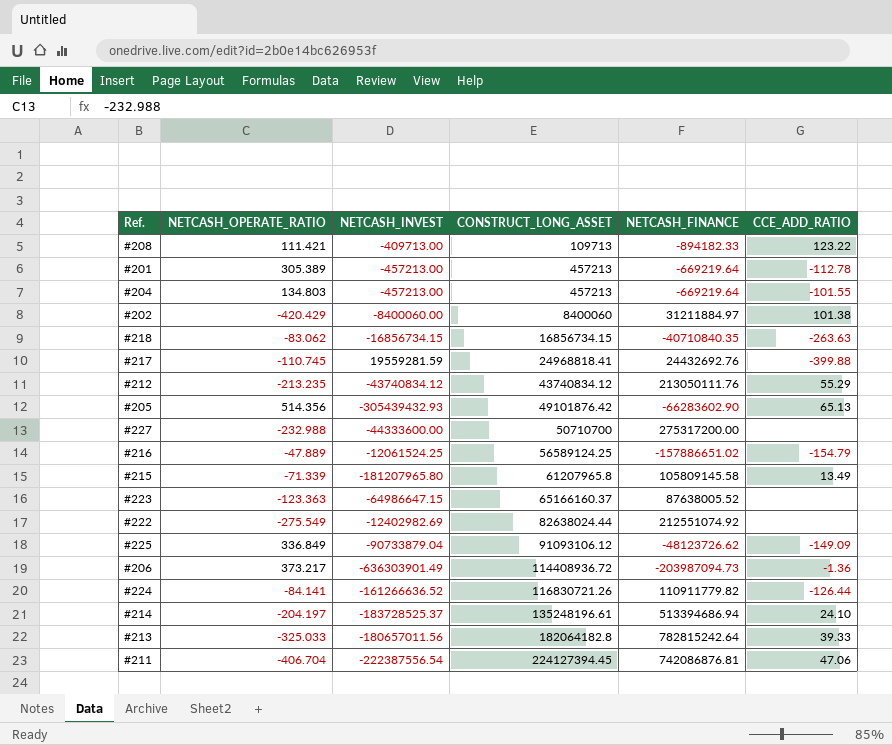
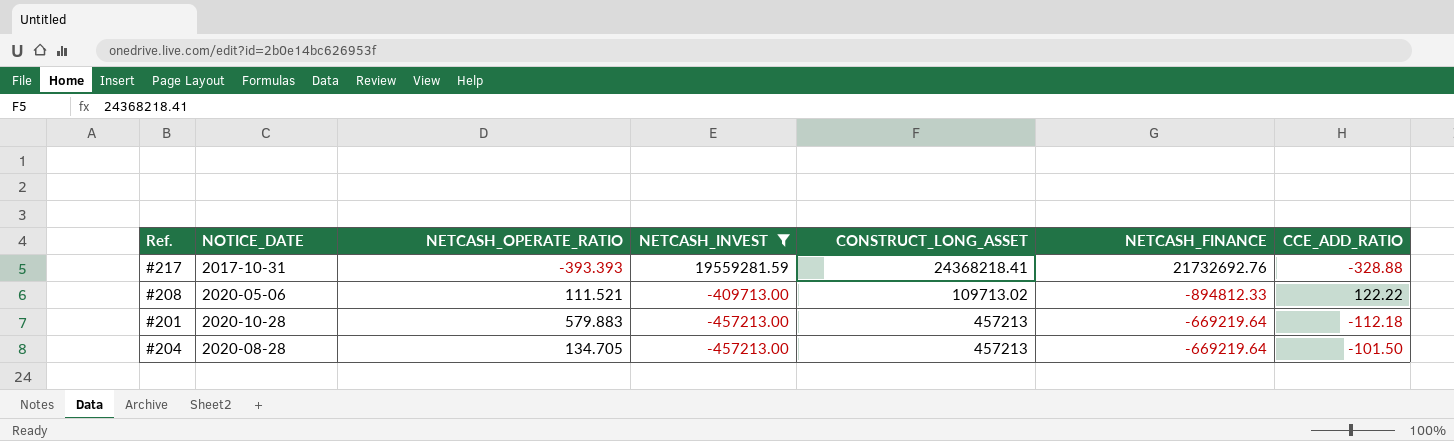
filter: none -> NETCASH_INVEST >= -457213.00
row order: CONSTRUCT_LONG_ASSET ascending -> NETCASH_INVEST descending
column NOTICE_DATE | position: none -> 2
#217 | NETCASH_OPERATE_RATIO: -110.745 -> -393.393
#217 | CONSTRUCT_LONG_ASSET: 24968818.41 -> 24368218.41
#217 | NETCASH_FINANCE: 24432692.76 -> 21732692.76
#217 | CCE_ADD_RATIO: -399.88 -> -328.88
#208 | NETCASH_OPERATE_RATIO: 111.421 -> 111.521
#208 | CONSTRUCT_LONG_ASSET: 109713 -> 109713.02
#208 | NETCASH_FINANCE: -894182.33 -> -894812.33
#208 | CCE_ADD_RATIO: 123.22 -> 122.22
#201 | NETCASH_OPERATE_RATIO: 305.389 -> 579.883
#201 | CCE_ADD_RATIO: -112.78 -> -112.18
#204 | NETCASH_OPERATE_RATIO: 134.803 -> 134.705
#204 | CCE_ADD_RATIO: -101.55 -> -101.50

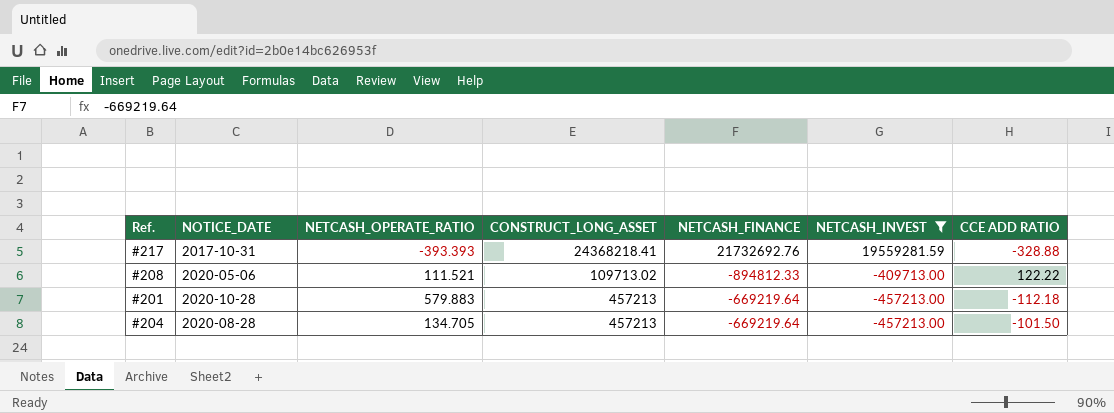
column NETCASH_INVEST | position: 4 -> 6
column name: CCE_ADD_RATIO -> CCE ADD RATIO

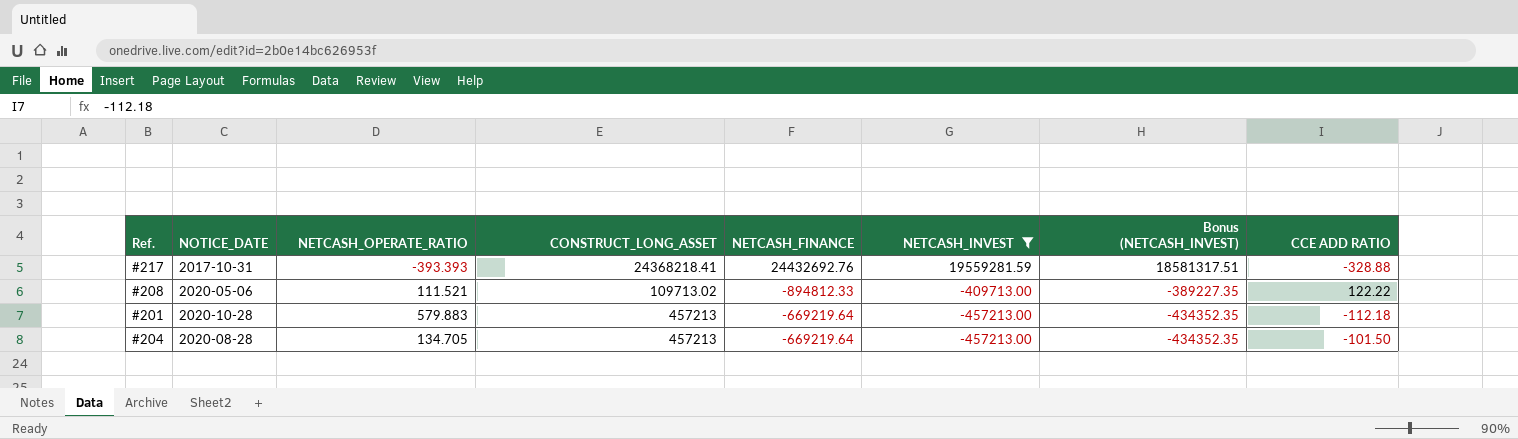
column Bonus (NETCASH_INVEST) | formula: none -> [NETCASH_INVEST] * 0.95
#217 | NETCASH_FINANCE: 21732692.76 -> 24432692.76

